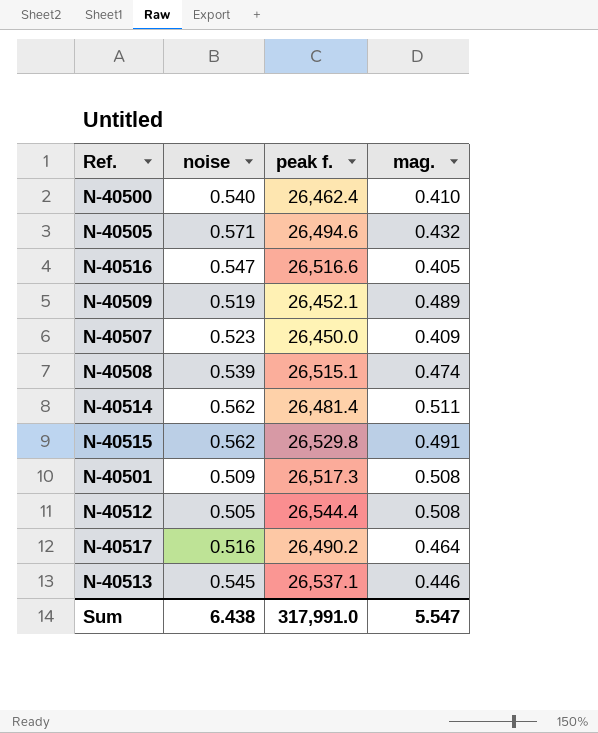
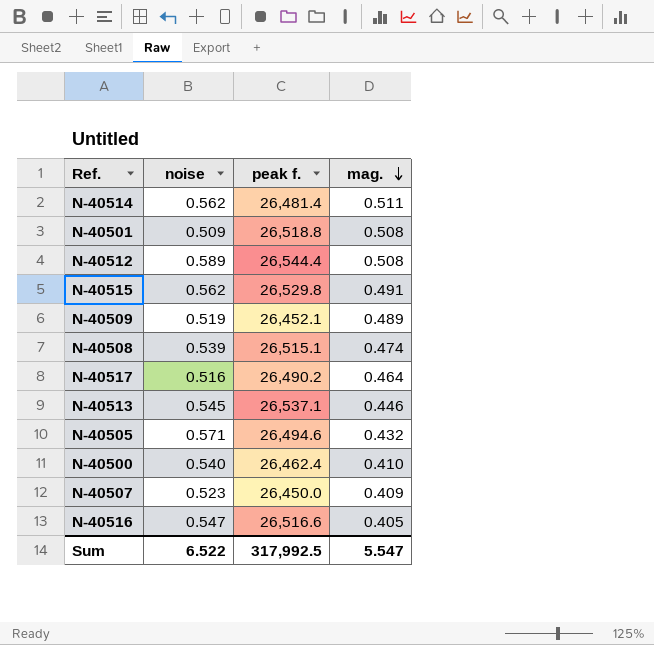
row order: none -> mag. descending
N-40501 | peak f.: 26,517.3 -> 26,518.8
N-40512 | noise: 0.505 -> 0.589
Sum | noise: 6.438 -> 6.522
Sum | peak f.: 317,991.0 -> 317,992.5

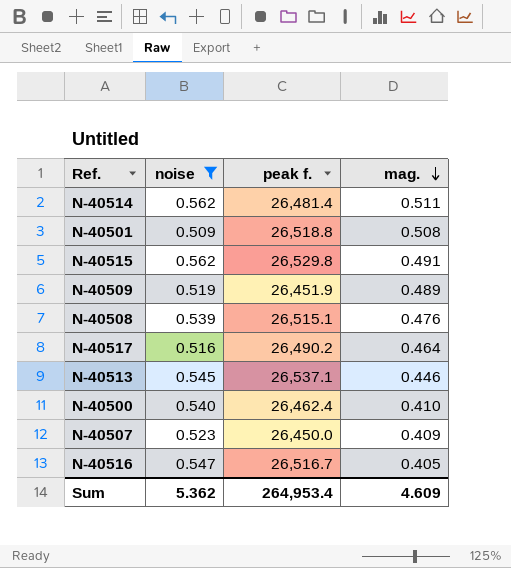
filter: none -> noise <= 0.562
N-40509 | peak f.: 26,452.1 -> 26,451.9
N-40508 | mag.: 0.474 -> 0.476
N-40516 | peak f.: 26,516.6 -> 26,516.7
Sum | noise: 6.522 -> 5.362
Sum | peak f.: 317,992.5 -> 264,953.4
Sum | mag.: 5.547 -> 4.609

